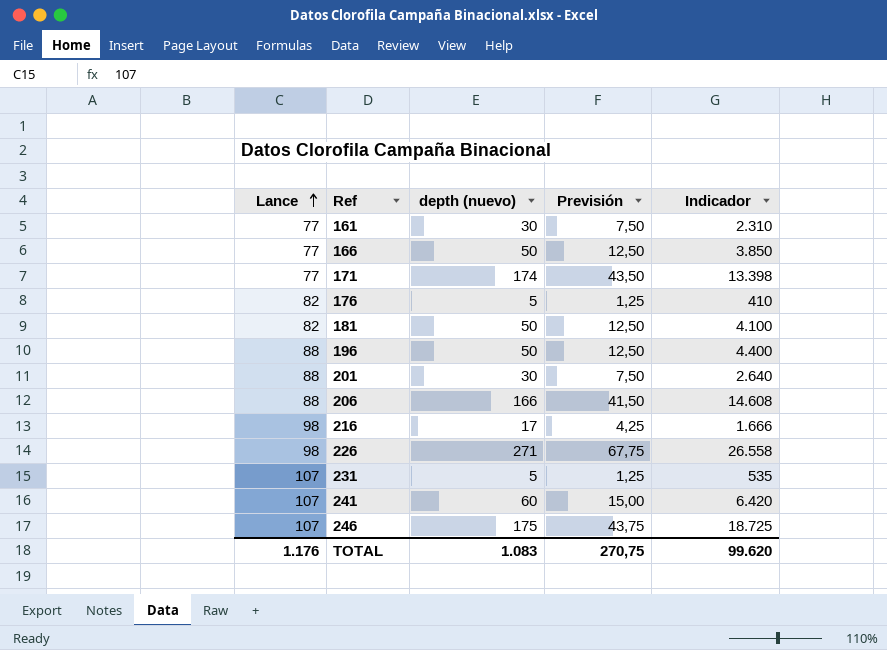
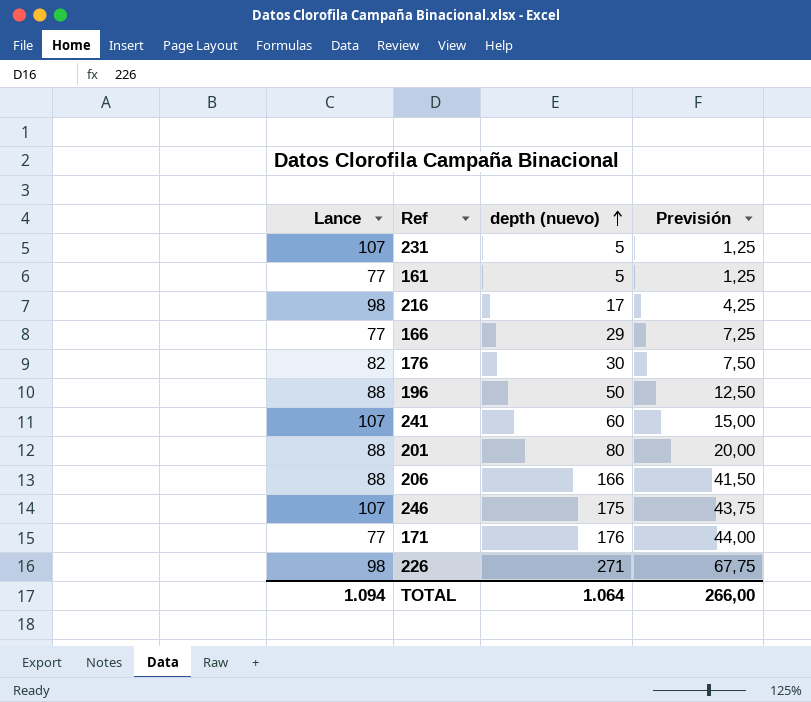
row order: Lance ascending -> depth (nuevo) ascending
column Indicador | formula: [Lance] * [depth (nuevo)] -> none
row 181: 82 | 50 | 12,50 | 4.100 -> none
161 | depth (nuevo): 30 -> 5
161 | Previsión: 7,50 -> 1,25
166 | depth (nuevo): 50 -> 29
166 | Previsión: 12,50 -> 7,25
176 | depth (nuevo): 5 -> 30
176 | Previsión: 1,25 -> 7,50
201 | depth (nuevo): 30 -> 80
201 | Previsión: 7,50 -> 20,00
171 | depth (nuevo): 174 -> 176
171 | Previsión: 43,50 -> 44,00
TOTAL | Lance: 1.176 -> 1.094
TOTAL | depth (nuevo): 1.083 -> 1.064
TOTAL | Previsión: 270,75 -> 266,00

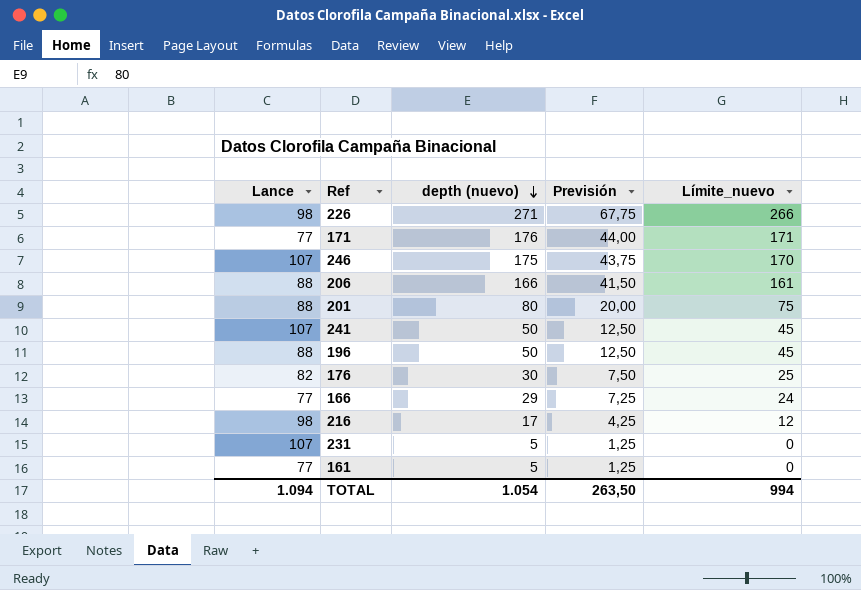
row order: depth (nuevo) ascending -> depth (nuevo) descending
column Límite_nuevo | formula: none -> [depth (nuevo)] - 5
241 | depth (nuevo): 60 -> 50
241 | Previsión: 15,00 -> 12,50
TOTAL | depth (nuevo): 1.064 -> 1.054
TOTAL | Previsión: 266,00 -> 263,50

